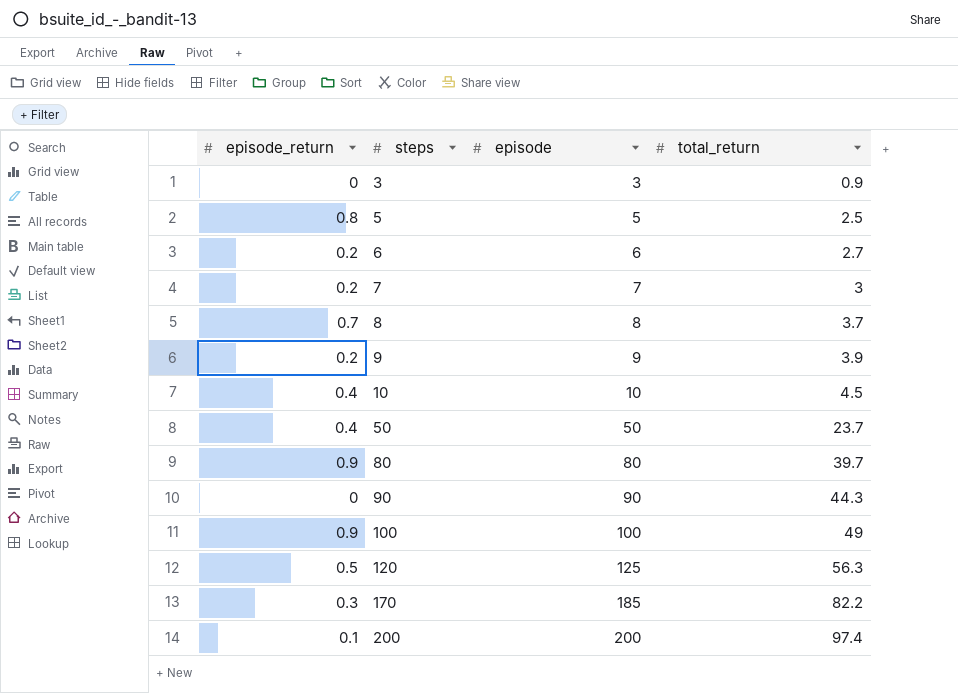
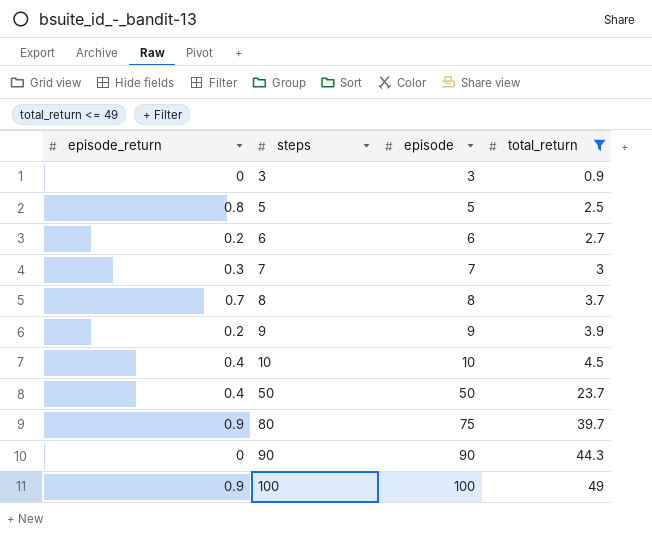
filter: none -> total_return <= 49
7 | episode_return: 0.2 -> 0.3
80 | episode: 80 -> 75

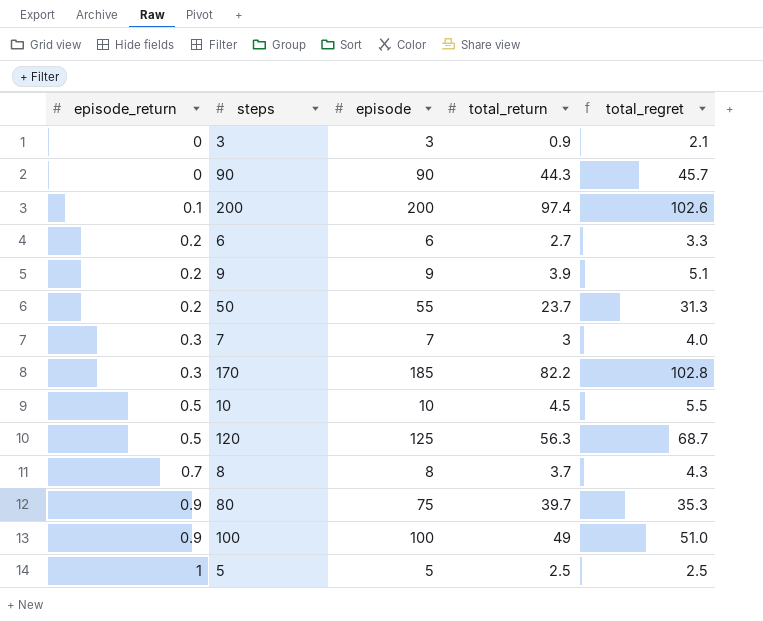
filter: total_return <= 49 -> none
row order: steps ascending -> episode_return ascending
column total_regret | formula: none -> [episode] - [total_return]
50 | episode_return: 0.4 -> 0.2
50 | episode: 50 -> 55
10 | episode_return: 0.4 -> 0.5
5 | episode_return: 0.8 -> 1

